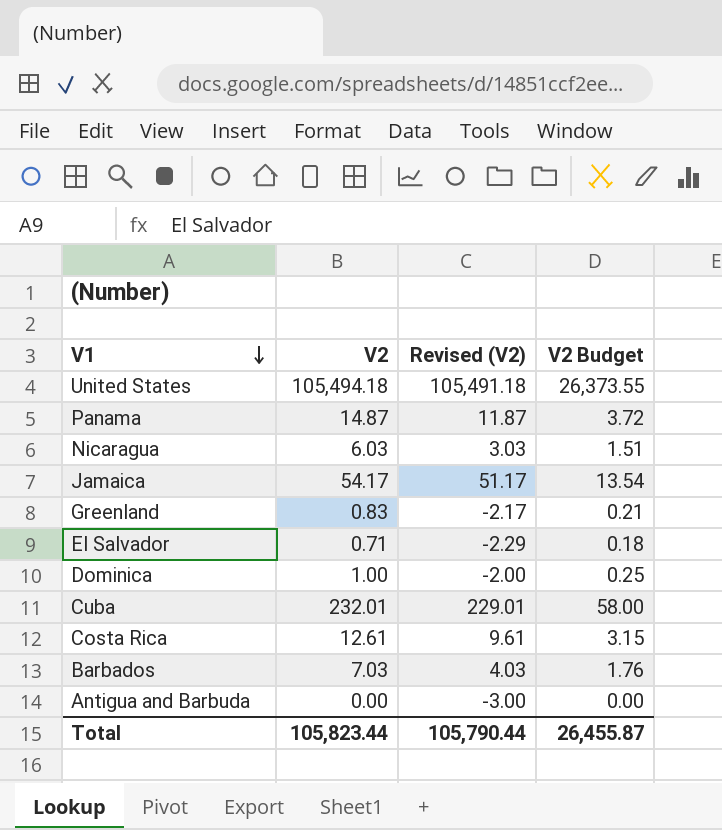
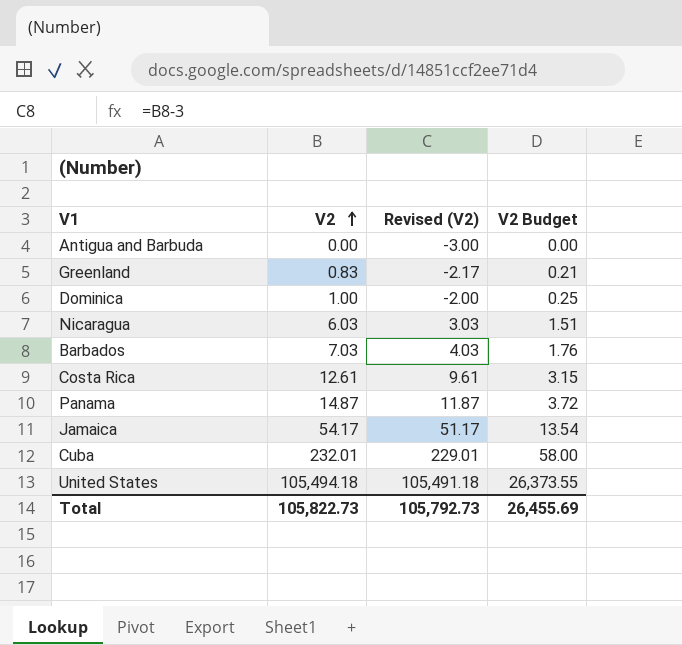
row order: V1 descending -> V2 ascending
row El Salvador: 0.71 | -2.29 | 0.18 -> none
Total | V2: 105,823.44 -> 105,822.73
Total | Revised (V2): 105,790.44 -> 105,792.73
Total | V2 Budget: 26,455.87 -> 26,455.69

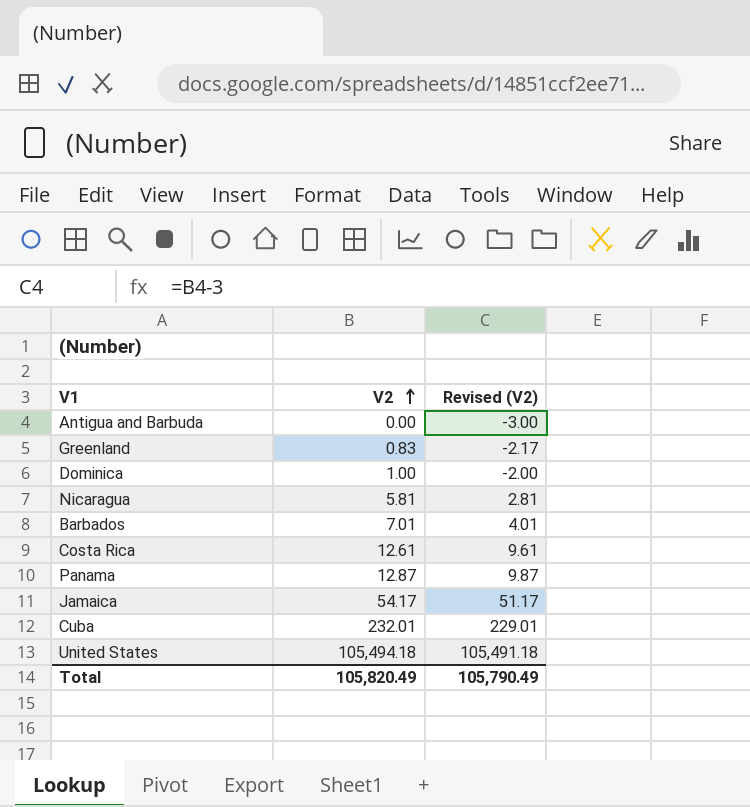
column V2 Budget | formula: [V2] * 0.25 -> none
Nicaragua | V2: 6.03 -> 5.81
Nicaragua | Revised (V2): 3.03 -> 2.81
Barbados | V2: 7.03 -> 7.01
Barbados | Revised (V2): 4.03 -> 4.01
Panama | V2: 14.87 -> 12.87
Panama | Revised (V2): 11.87 -> 9.87
Total | V2: 105,822.73 -> 105,820.49
Total | Revised (V2): 105,792.73 -> 105,790.49

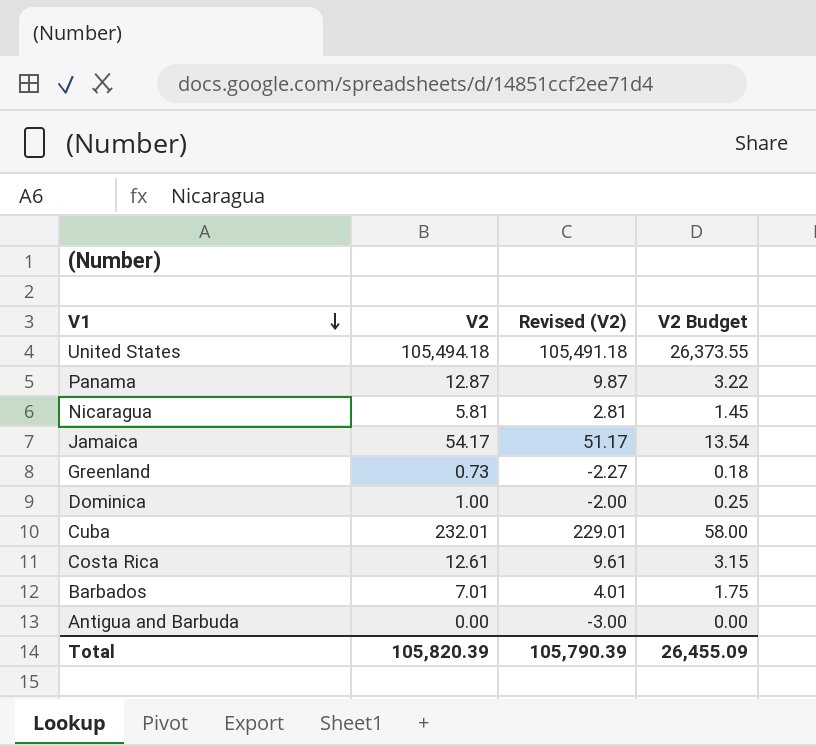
row order: V2 ascending -> V1 descending
column V2 Budget | formula: none -> [V2] * 0.25
Greenland | V2: 0.83 -> 0.73
Greenland | Revised (V2): -2.17 -> -2.27
Total | V2: 105,820.49 -> 105,820.39
Total | Revised (V2): 105,790.49 -> 105,790.39

